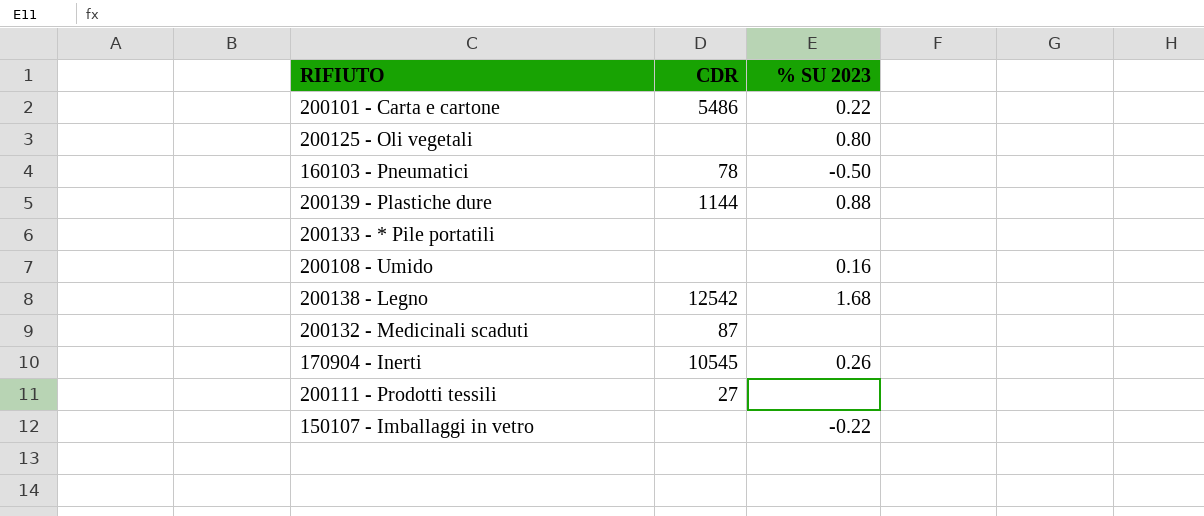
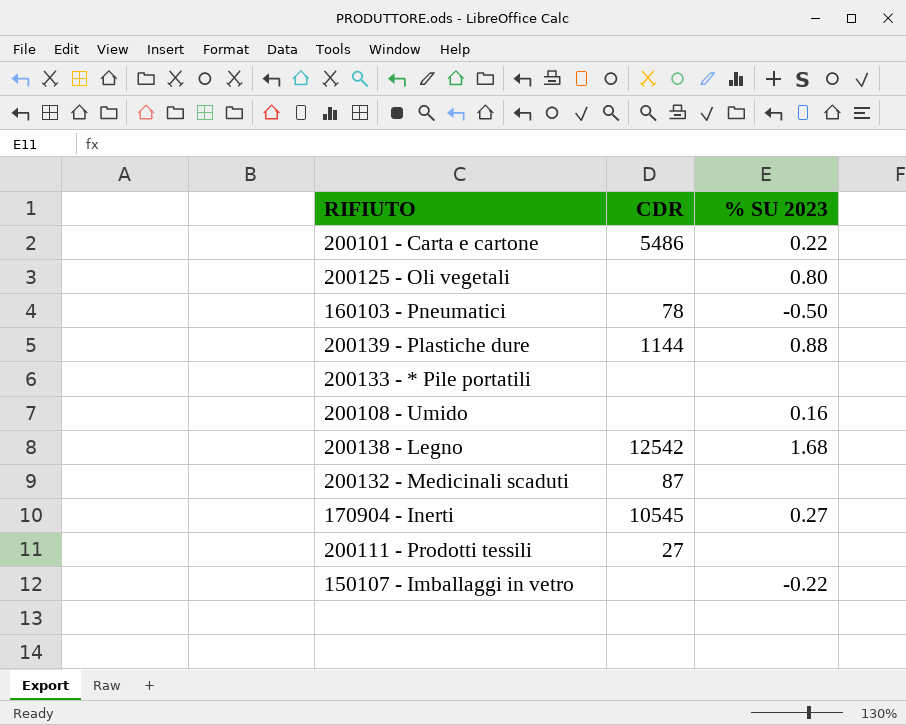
170904 - Inerti | % SU 2023: 0.26 -> 0.27

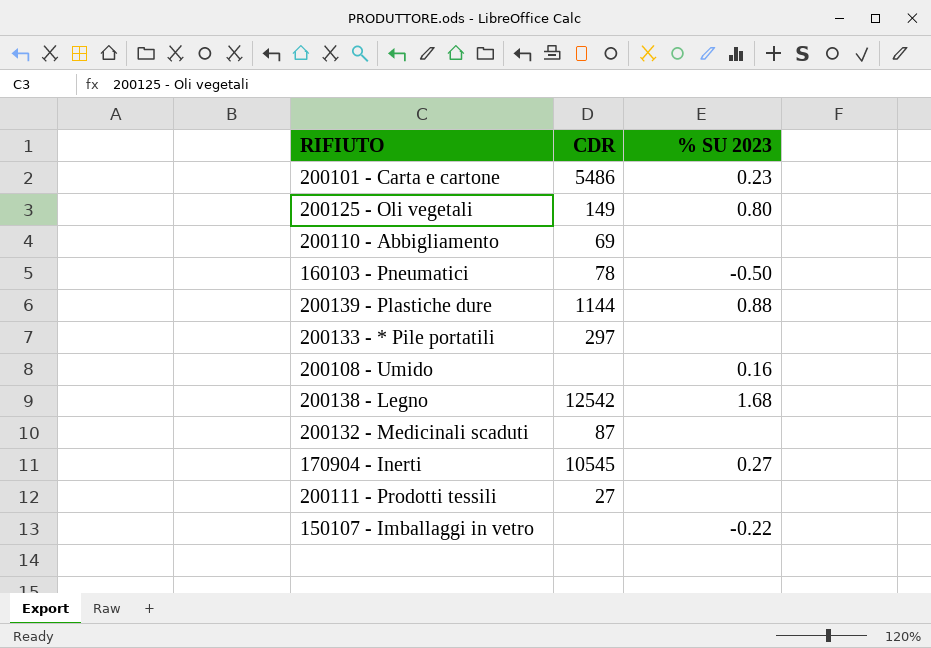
200101 - Carta e cartone | % SU 2023: 0.22 -> 0.23
200125 - Oli vegetali | CDR: none -> 149
row 200110 - Abbigliamento: none -> 69 | none
200133 - * Pile portatili | CDR: none -> 297

